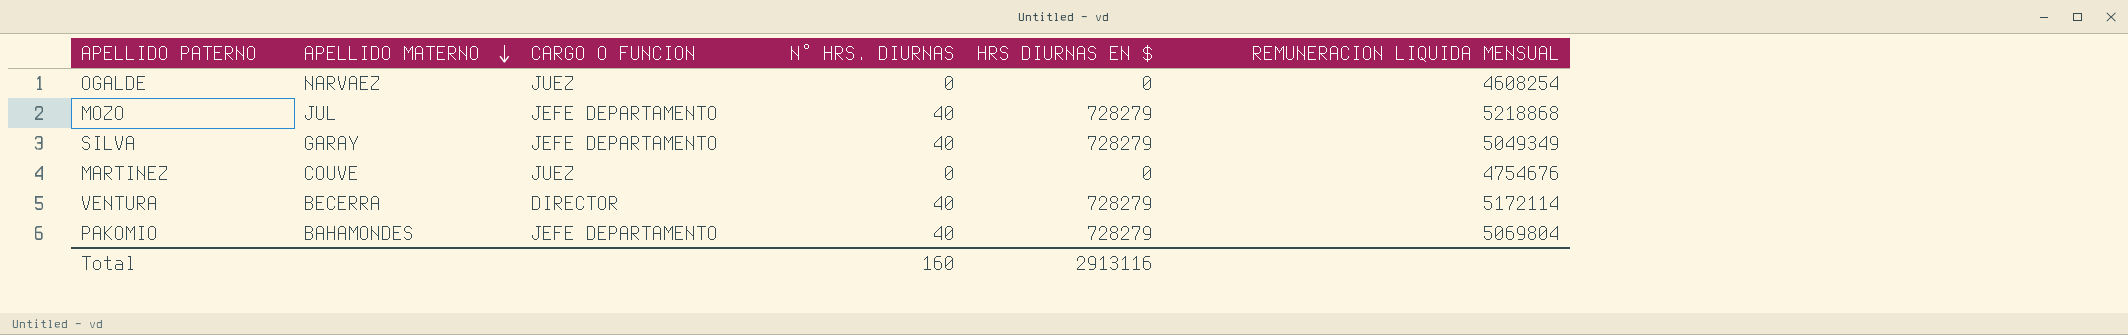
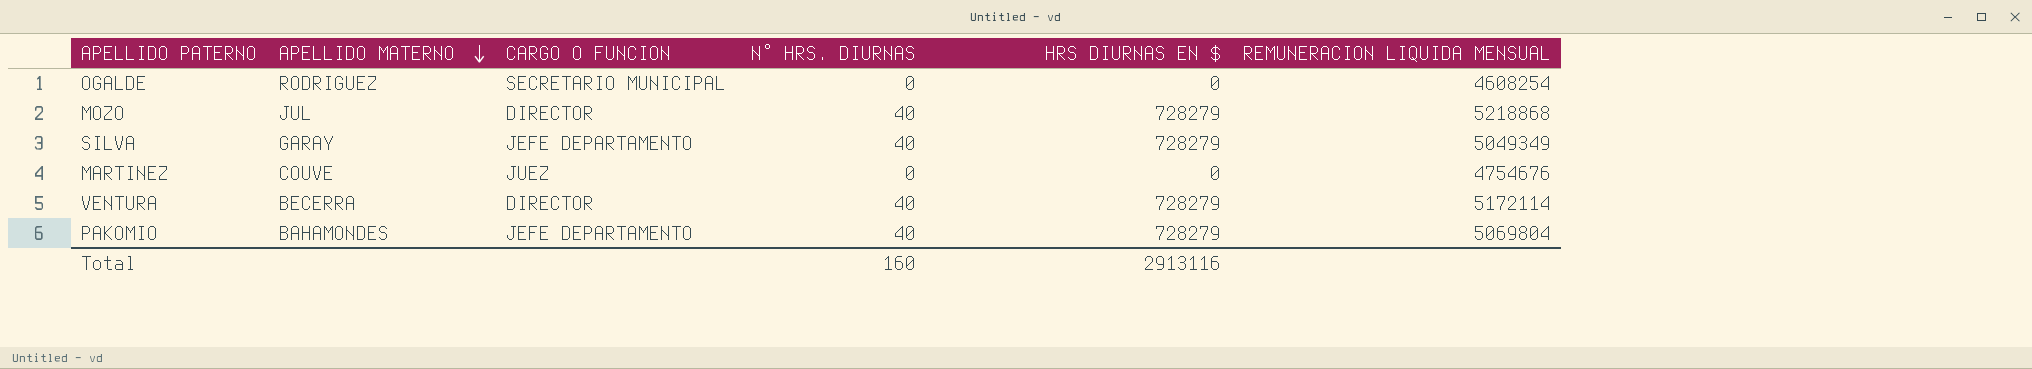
OGALDE | APELLIDO MATERNO: NARVAEZ -> RODRIGUEZ
OGALDE | CARGO O FUNCION: JUEZ -> SECRETARIO MUNICIPAL
MOZO | CARGO O FUNCION: JEFE DEPARTAMENTO -> DIRECTOR

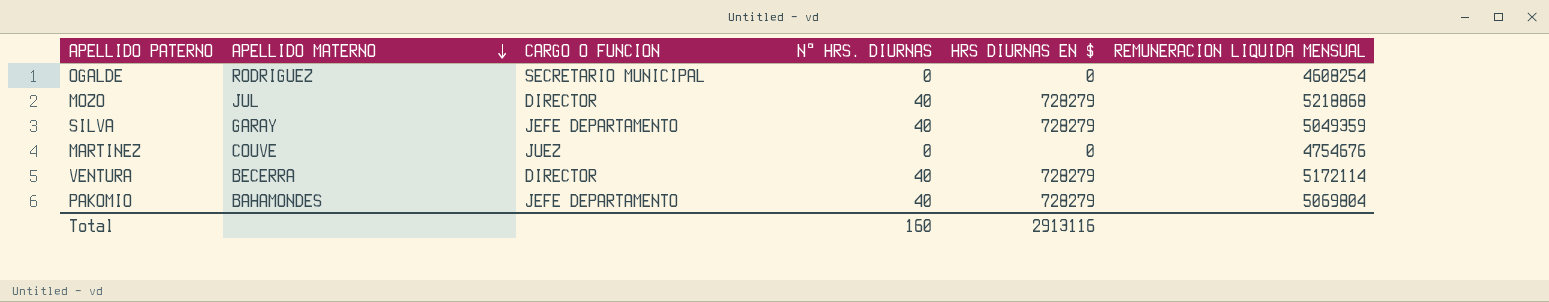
SILVA | REMUNERACION LIQUIDA MENSUAL: 5049349 -> 5049359

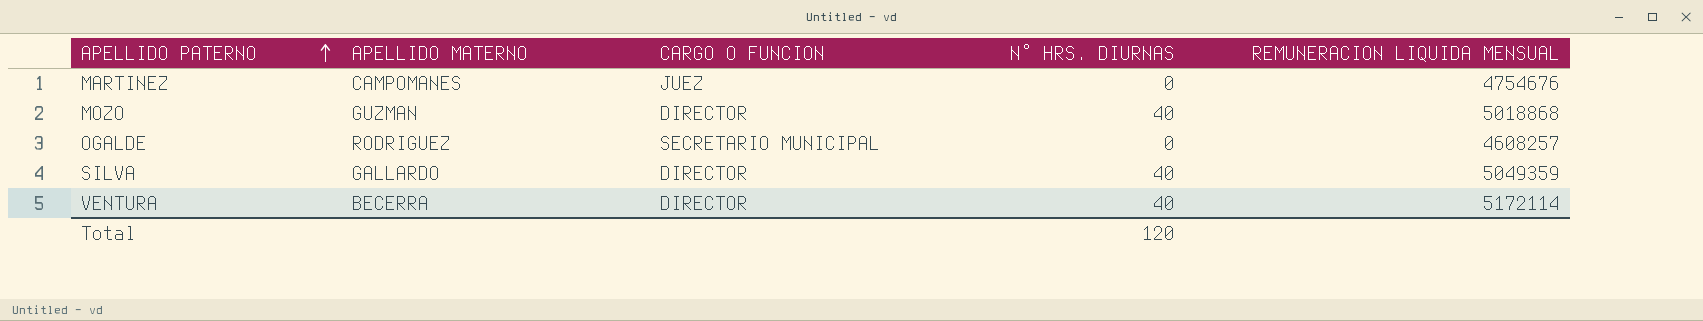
row order: APELLIDO MATERNO descending -> APELLIDO PATERNO ascending
column HRS DIURNAS EN $ | position: 5 -> none
row PAKOMIO: BAHAMONDES | JEFE DEPARTAMENTO | 40 | 728279 | 5069804 -> none
MARTINEZ | APELLIDO MATERNO: COUVE -> CAMPOMANES
MOZO | APELLIDO MATERNO: JUL -> GUZMAN
MOZO | REMUNERACION LIQUIDA MENSUAL: 5218868 -> 5018868
OGALDE | REMUNERACION LIQUIDA MENSUAL: 4608254 -> 4608257
SILVA | APELLIDO MATERNO: GARAY -> GALLARDO
SILVA | CARGO O FUNCION: JEFE DEPARTAMENTO -> DIRECTOR
Total | N° HRS. DIURNAS: 160 -> 120

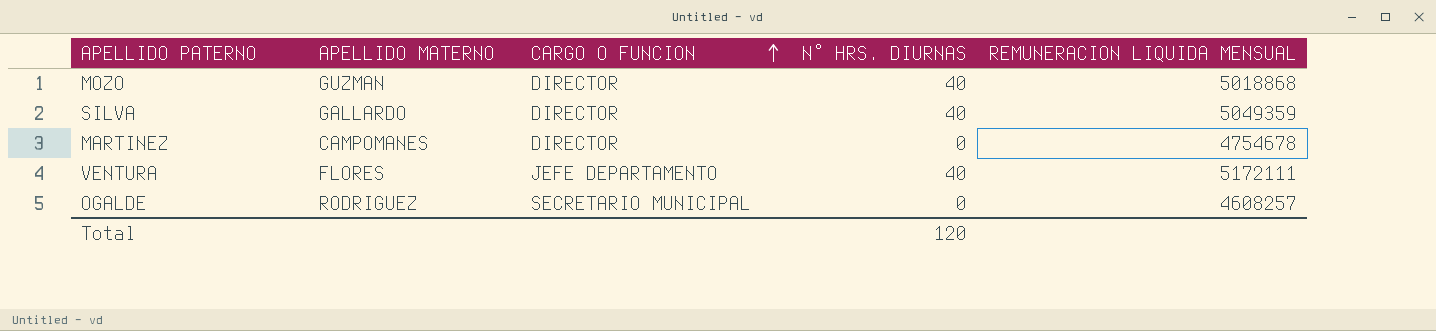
row order: APELLIDO PATERNO ascending -> CARGO O FUNCION ascending
MARTINEZ | CARGO O FUNCION: JUEZ -> DIRECTOR
MARTINEZ | REMUNERACION LIQUIDA MENSUAL: 4754676 -> 4754678
VENTURA | APELLIDO MATERNO: BECERRA -> FLORES
VENTURA | CARGO O FUNCION: DIRECTOR -> JEFE DEPARTAMENTO
VENTURA | REMUNERACION LIQUIDA MENSUAL: 5172114 -> 5172111

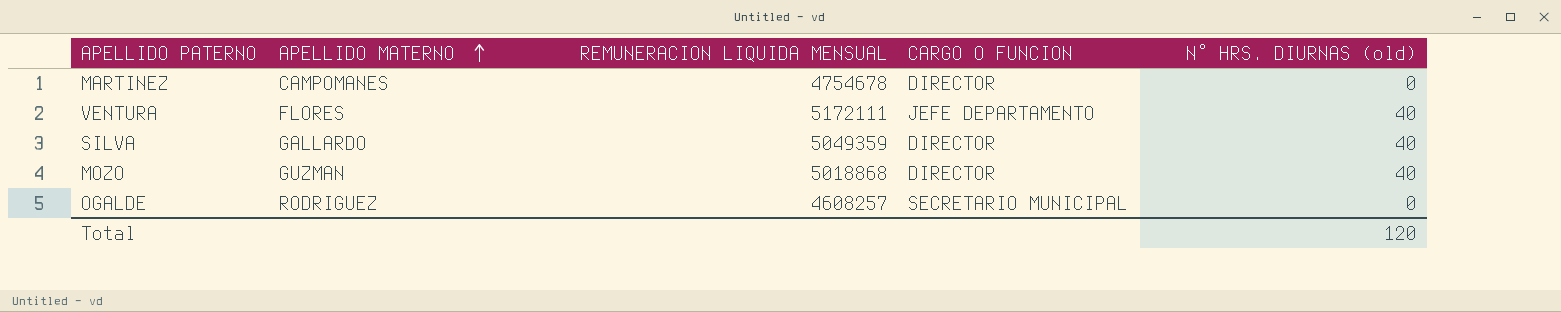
row order: CARGO O FUNCION ascending -> APELLIDO MATERNO ascending
column REMUNERACION LIQUIDA MENSUAL | position: 5 -> 3
column name: N° HRS. DIURNAS -> N° HRS. DIURNAS (old)

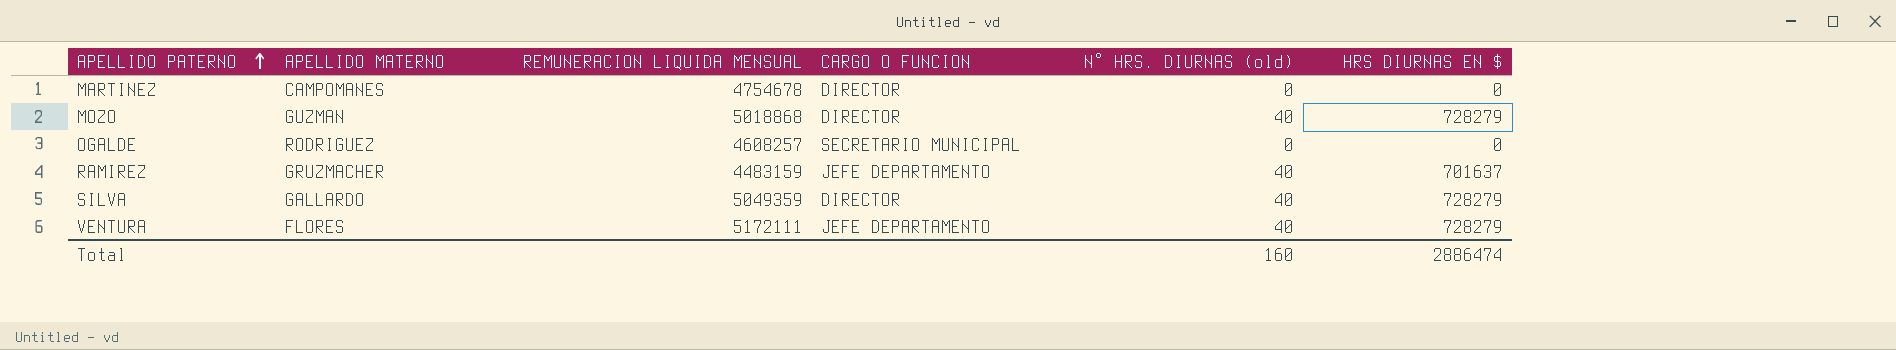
row order: APELLIDO MATERNO ascending -> APELLIDO PATERNO ascending
column HRS DIURNAS EN $ | position: none -> 6
row RAMIREZ: none -> GRUZMACHER | 4483159 | JEFE DEPARTAMENTO | 40 | 701637
Total | N° HRS. DIURNAS (old): 120 -> 160

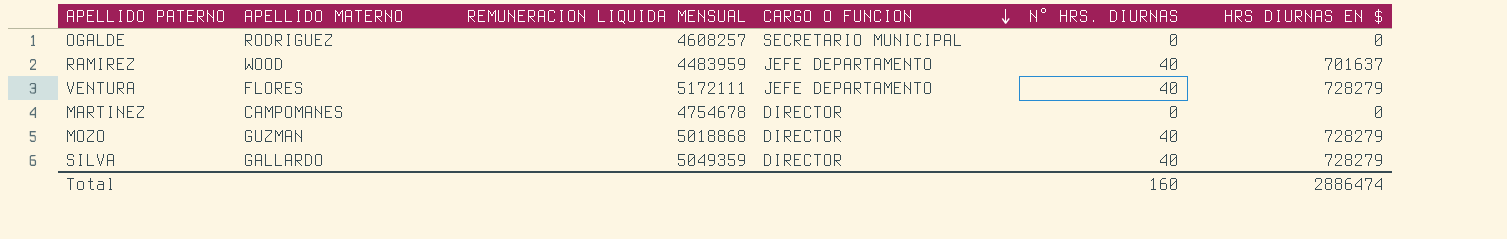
row order: APELLIDO PATERNO ascending -> CARGO O FUNCION descending
column name: N° HRS. DIURNAS (old) -> N° HRS. DIURNAS
RAMIREZ | APELLIDO MATERNO: GRUZMACHER -> WOOD
RAMIREZ | REMUNERACION LIQUIDA MENSUAL: 4483159 -> 4483959

